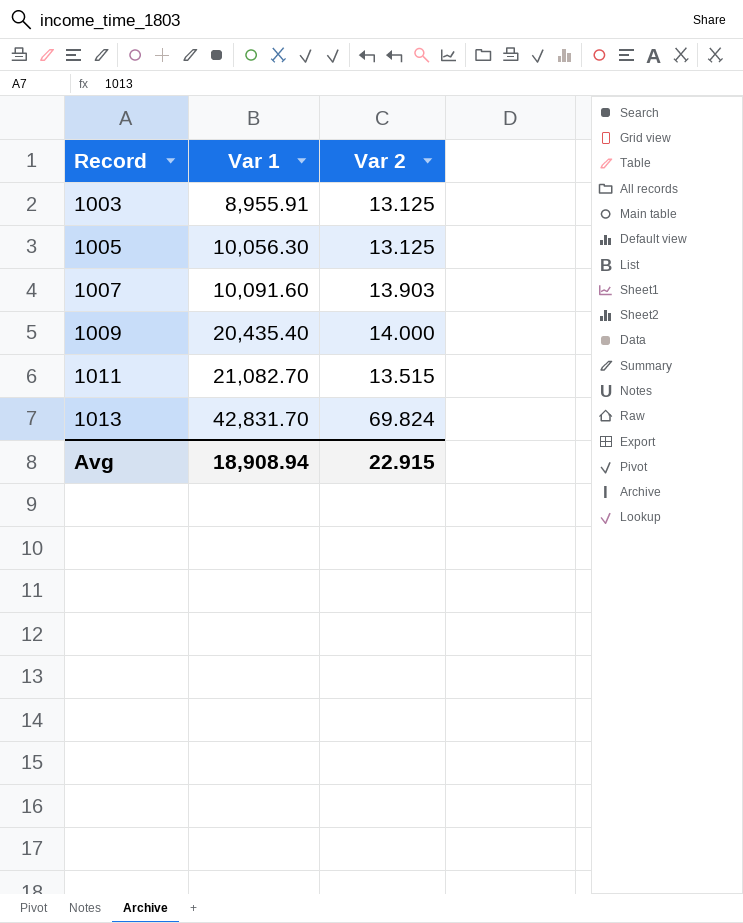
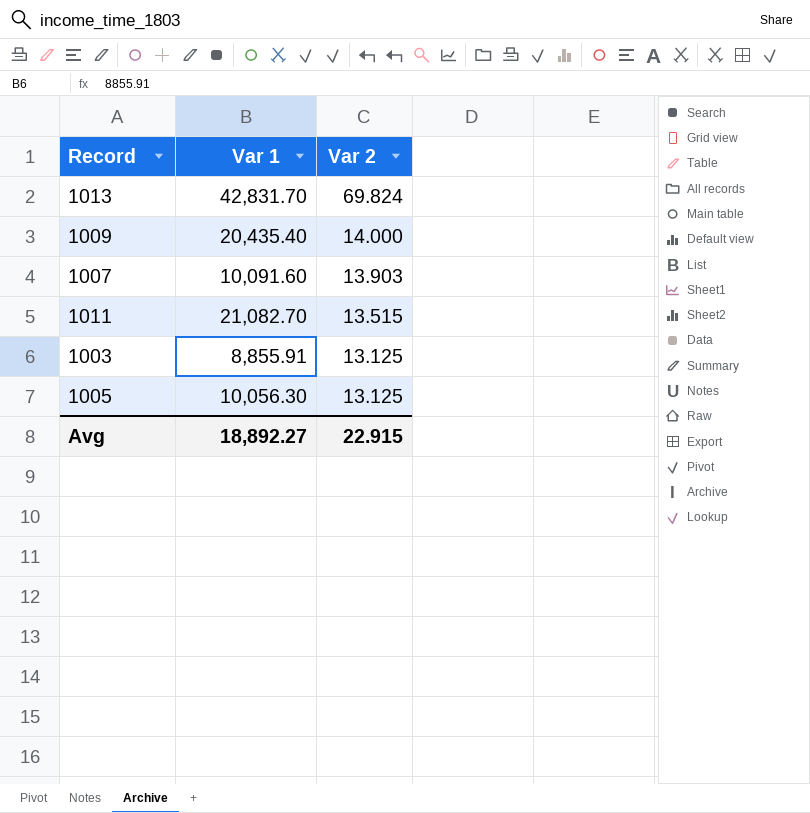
row order: Record ascending -> Var 2 descending
1003 | Var 1: 8,955.91 -> 8,855.91
Avg | Var 1: 18,908.94 -> 18,892.27

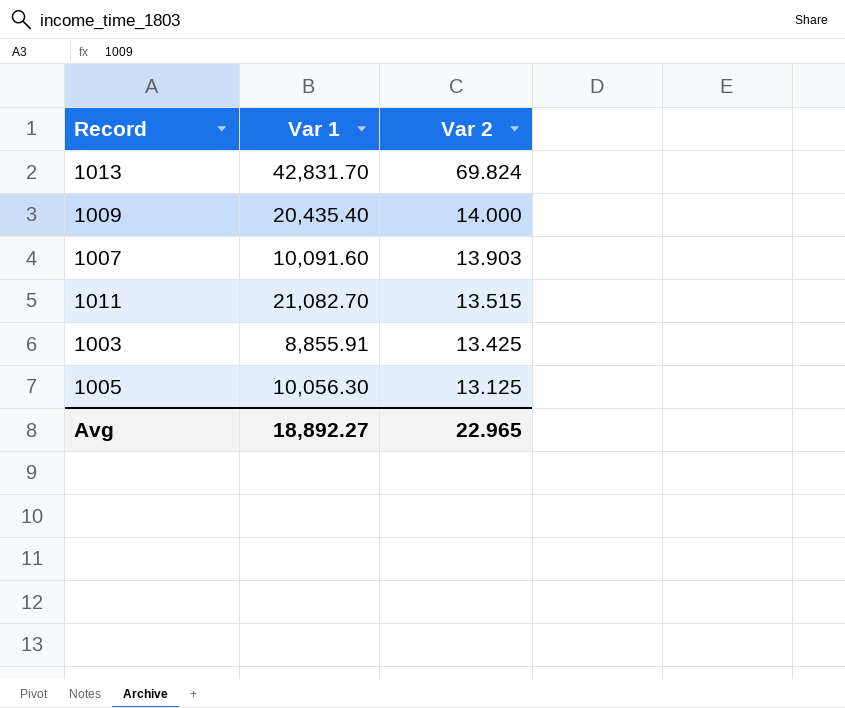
1003 | Var 2: 13.125 -> 13.425
Avg | Var 2: 22.915 -> 22.965

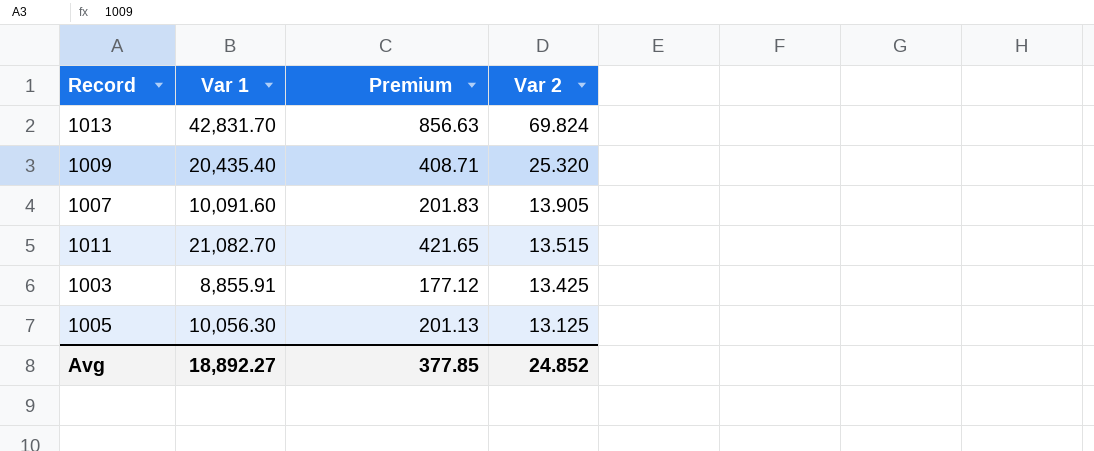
column Premium | formula: none -> [Var 1] * 0.02
1009 | Var 2: 14.000 -> 25.320
1007 | Var 2: 13.903 -> 13.905
Avg | Var 2: 22.965 -> 24.852

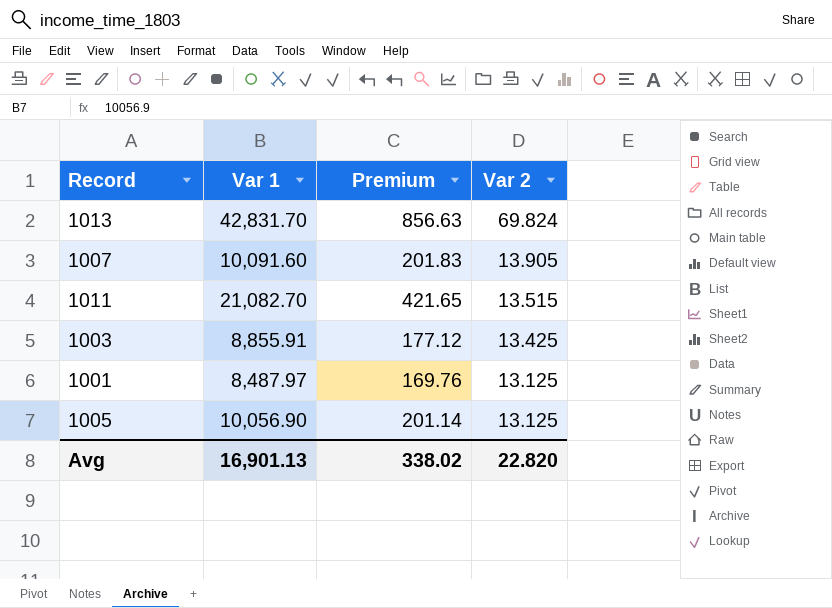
row 1009: 20,435.40 | 408.71 | 25.320 -> none
row 1001: none -> 8,487.97 | 169.76 | 13.125
1005 | Var 1: 10,056.30 -> 10,056.90
1005 | Premium: 201.13 -> 201.14
Avg | Var 1: 18,892.27 -> 16,901.13
Avg | Premium: 377.85 -> 338.02
Avg | Var 2: 24.852 -> 22.820

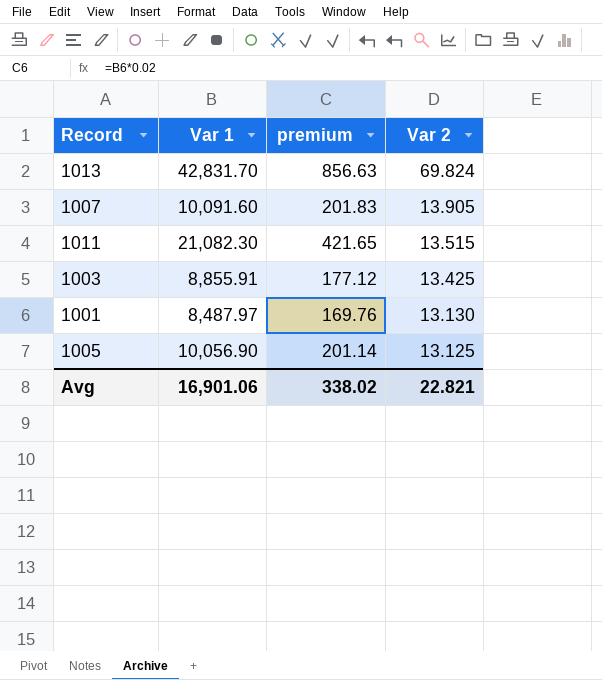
column name: Premium -> premium
1011 | Var 1: 21,082.70 -> 21,082.30
1001 | Var 2: 13.125 -> 13.130
Avg | Var 1: 16,901.13 -> 16,901.06
Avg | Var 2: 22.820 -> 22.821

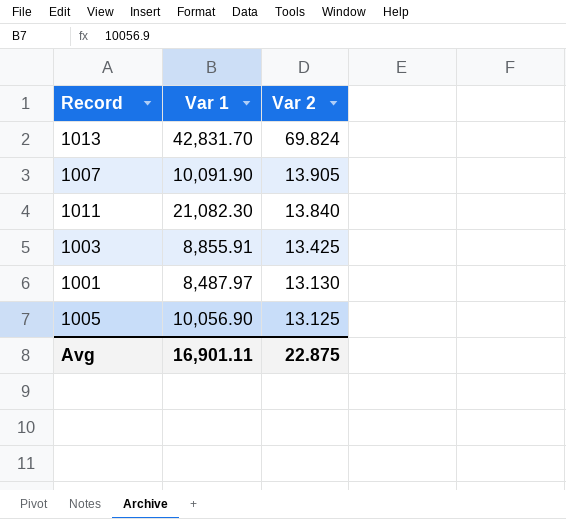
column premium | formula: [Var 1] * 0.02 -> none
1007 | Var 1: 10,091.60 -> 10,091.90
1011 | Var 2: 13.515 -> 13.840
Avg | Var 1: 16,901.06 -> 16,901.11
Avg | Var 2: 22.821 -> 22.875

